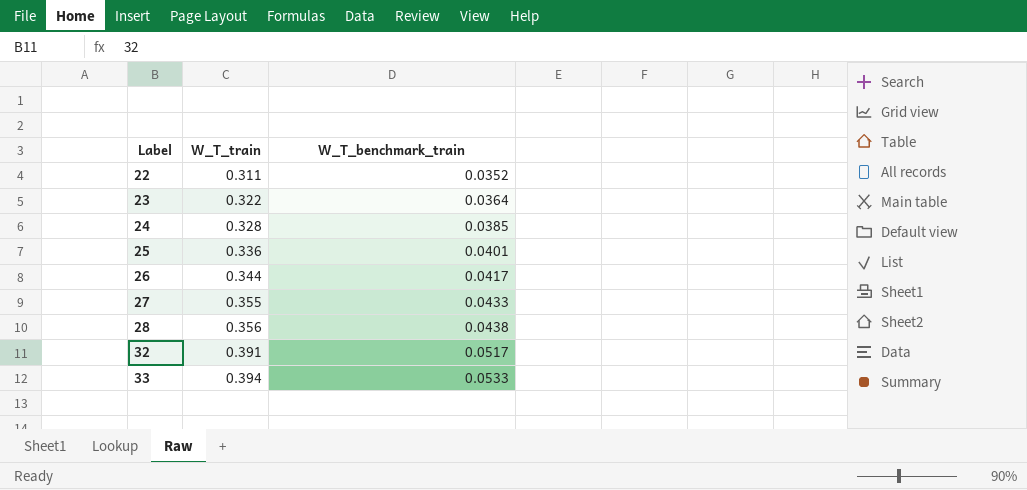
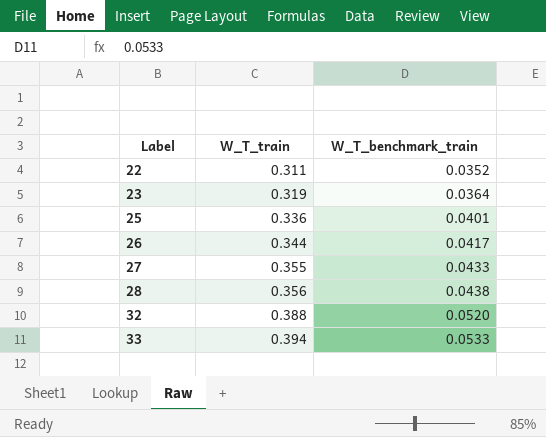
row 24: 0.328 | 0.0385 -> none
23 | W_T_train: 0.322 -> 0.319
32 | W_T_train: 0.391 -> 0.388
32 | W_T_benchmark_train: 0.0517 -> 0.0520

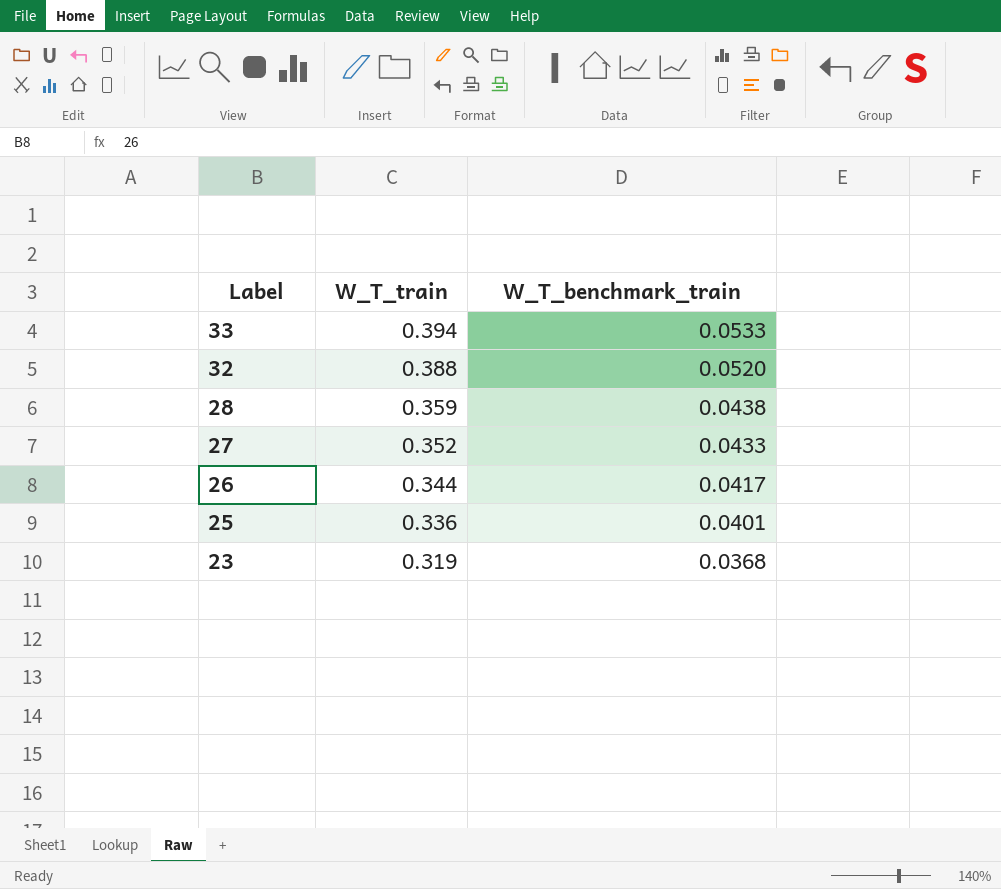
row order: Label ascending -> Label descending
row 22: 0.311 | 0.0352 -> none
28 | W_T_train: 0.356 -> 0.359
27 | W_T_train: 0.355 -> 0.352
23 | W_T_benchmark_train: 0.0364 -> 0.0368

